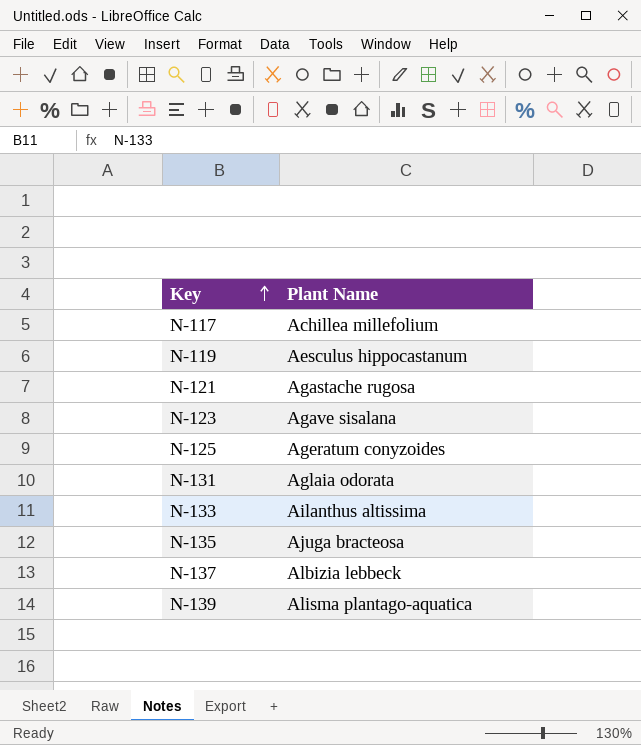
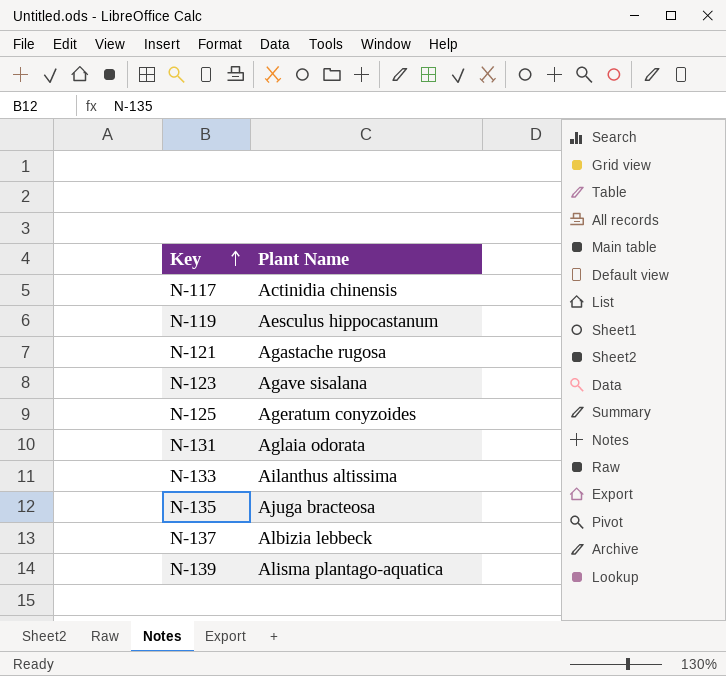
N-117 | Plant Name: Achillea millefolium -> Actinidia chinensis

